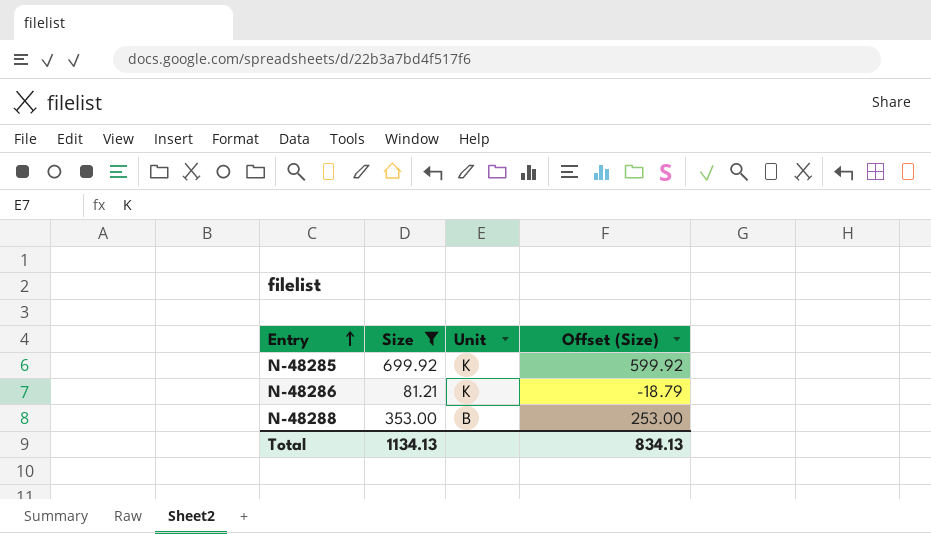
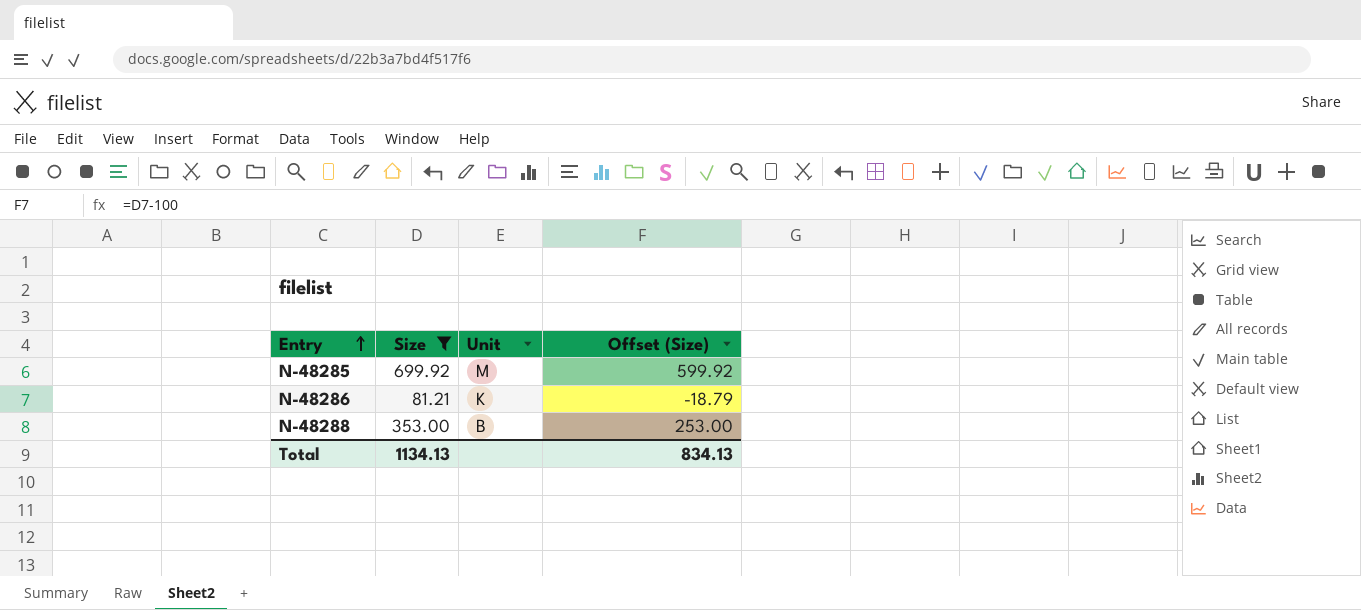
N-48285 | Unit: K -> M

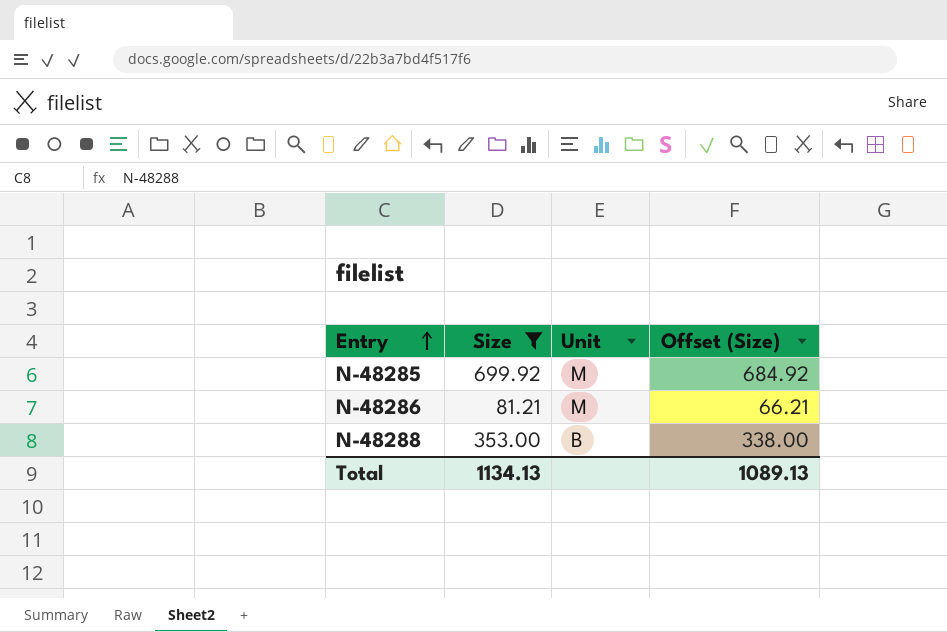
column Offset (Size) | formula: [Size] - 100 -> [Size] - 15
N-48286 | Unit: K -> M
Total | Offset (Size): 834.13 -> 1089.13

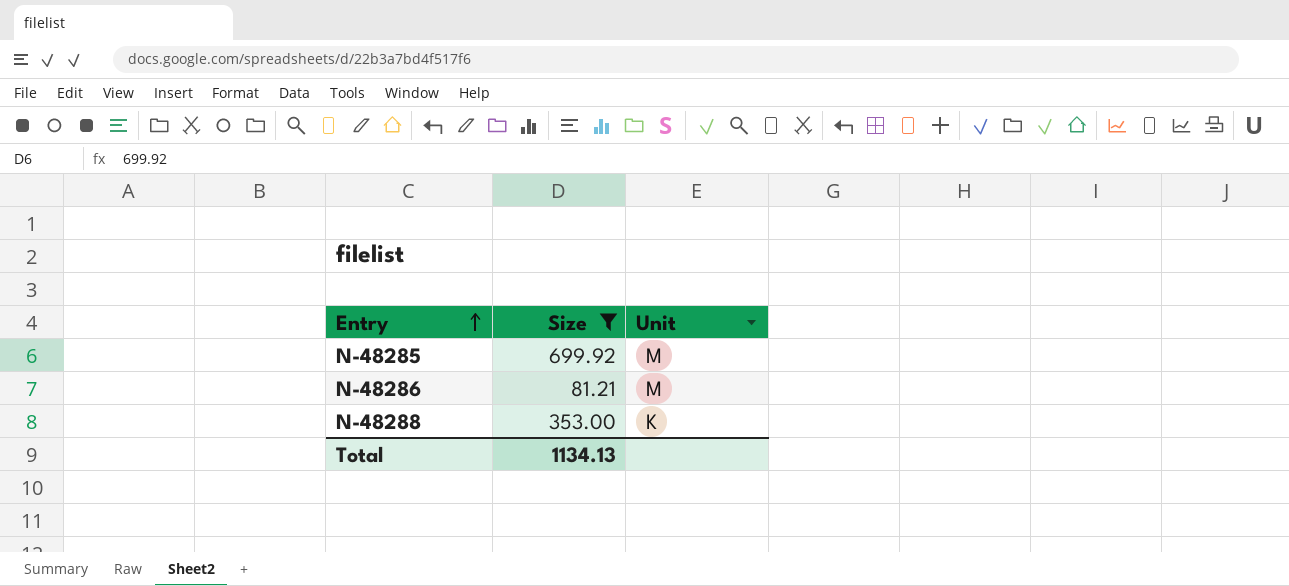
column Offset (Size) | formula: [Size] - 15 -> none
N-48288 | Unit: B -> K

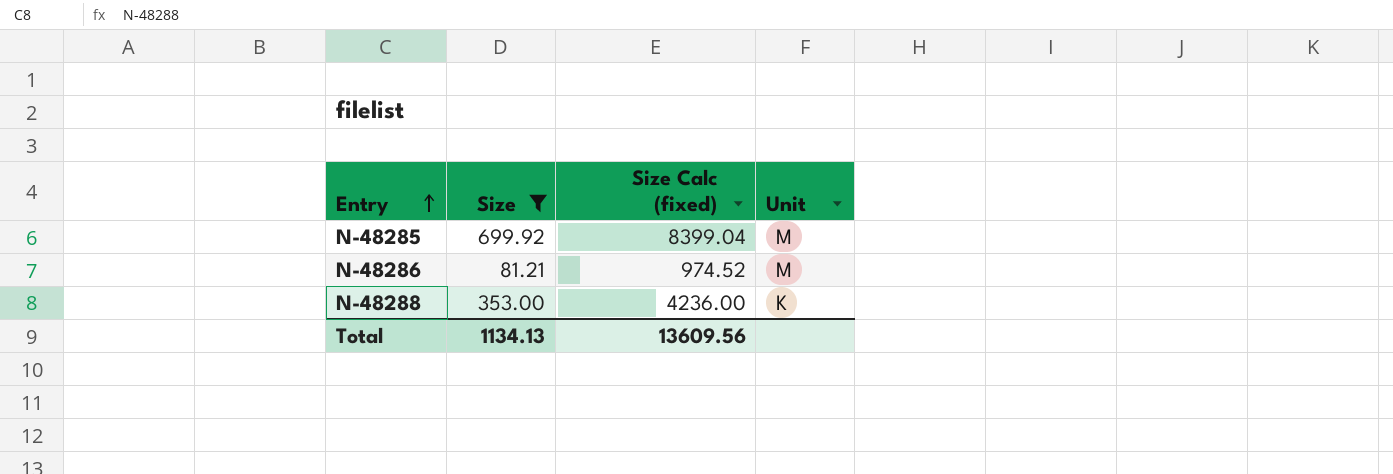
column Size Calc (fixed) | formula: none -> [Size] * 12

